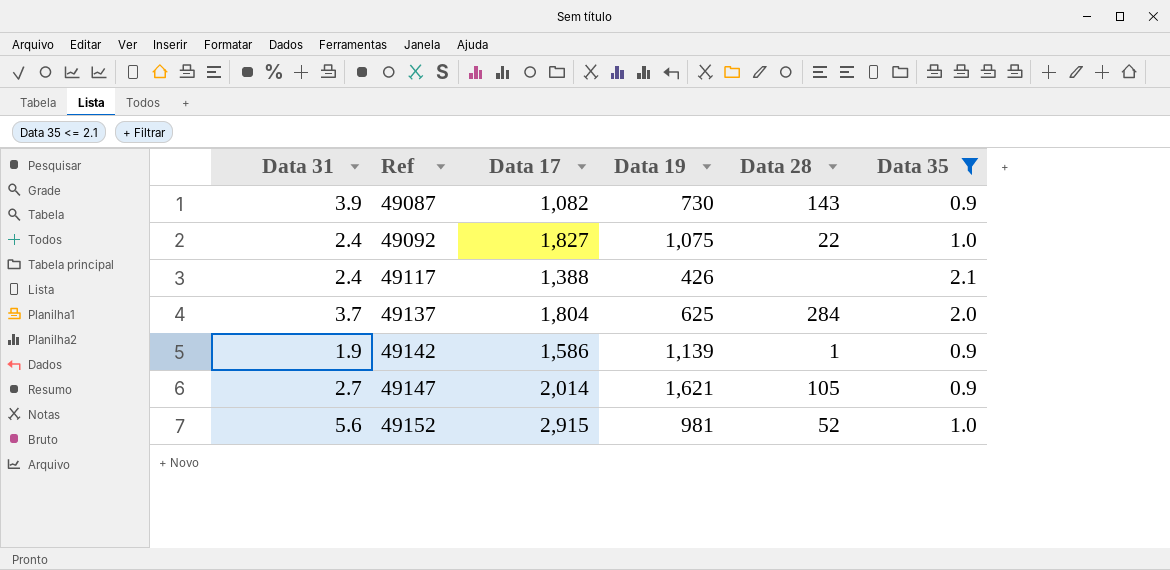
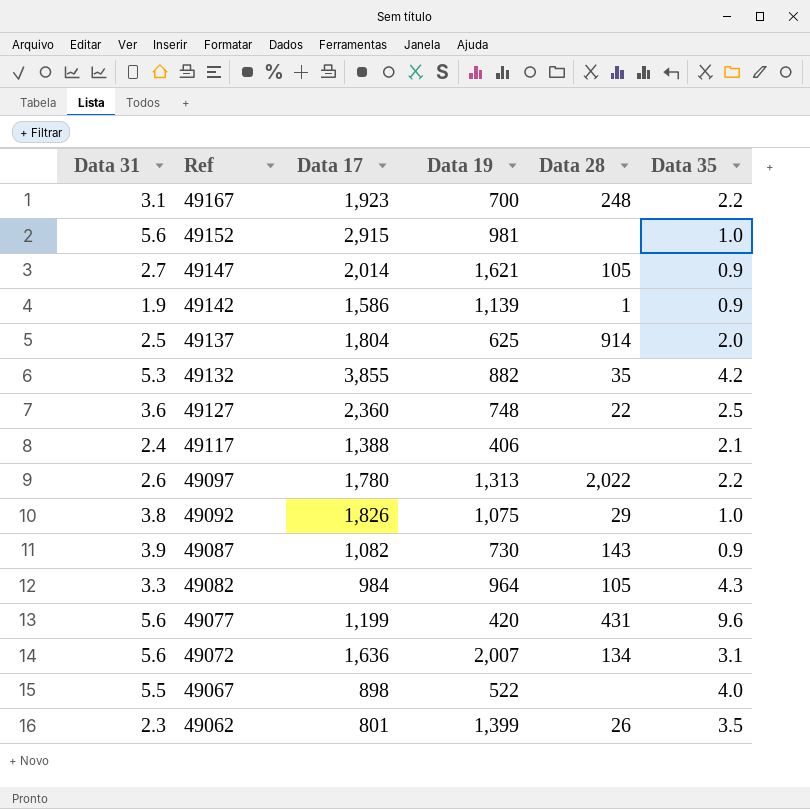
filter: Data 35 <= 2.1 -> none
row order: Ref ascending -> Ref descending
49152 | Data 28: 52 -> none
49137 | Data 31: 3.7 -> 2.5
49137 | Data 28: 284 -> 914
49117 | Data 19: 426 -> 406
49092 | Data 31: 2.4 -> 3.8
49092 | Data 17: 1,827 -> 1,826
49092 | Data 28: 22 -> 29

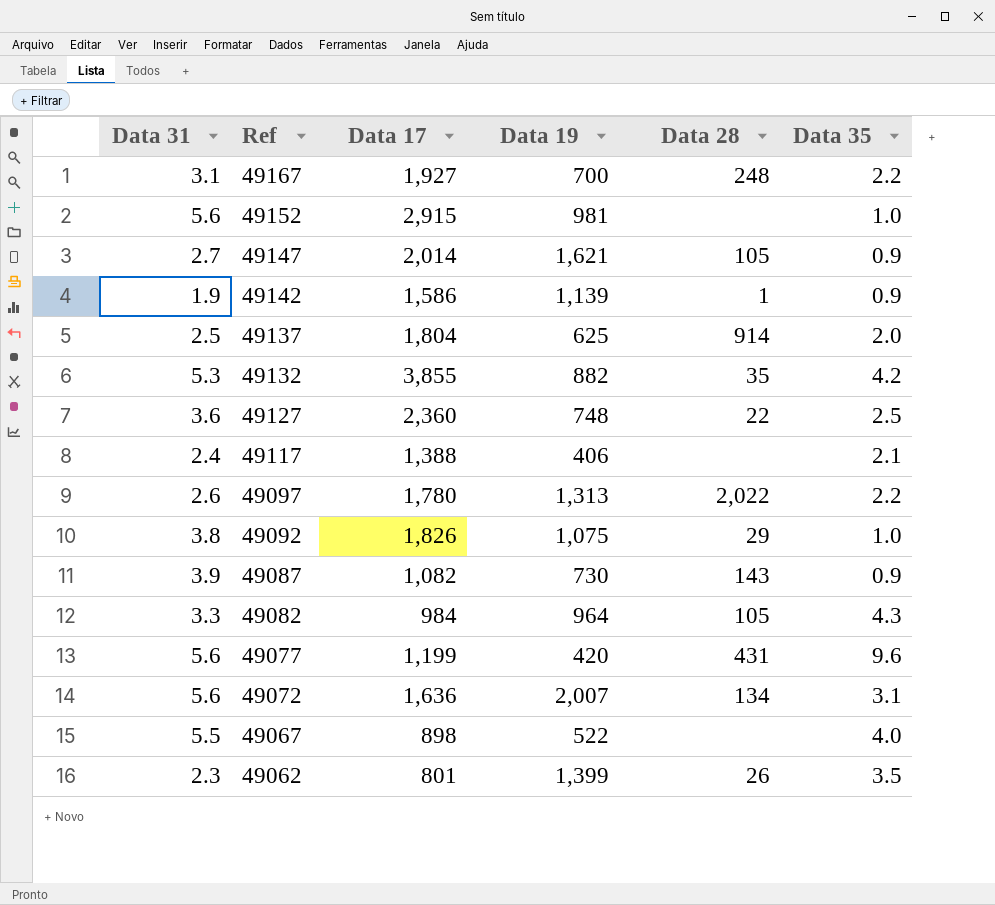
49167 | Data 17: 1,923 -> 1,927

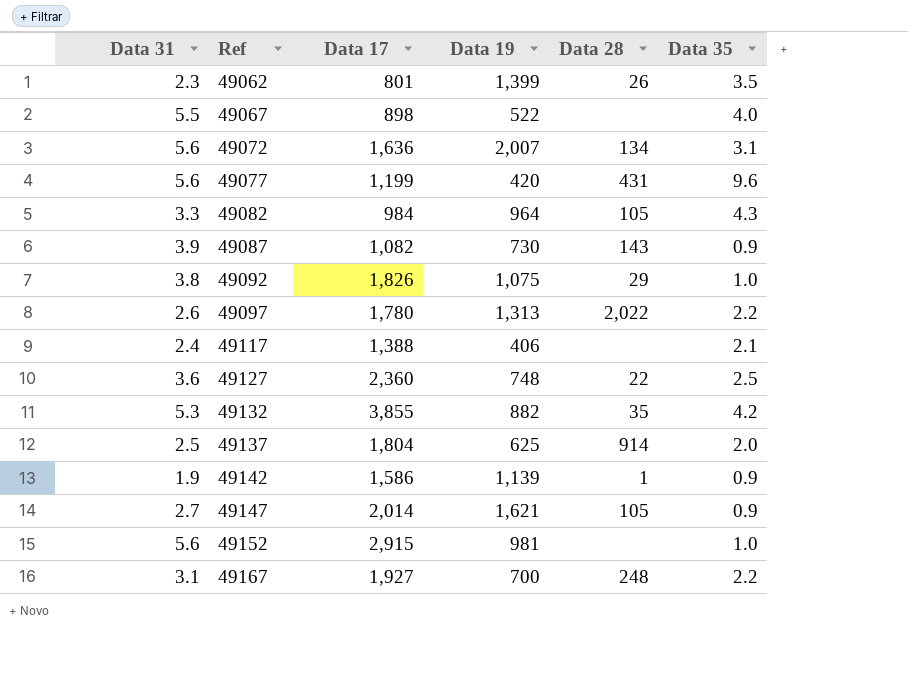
row order: Ref descending -> Ref ascending

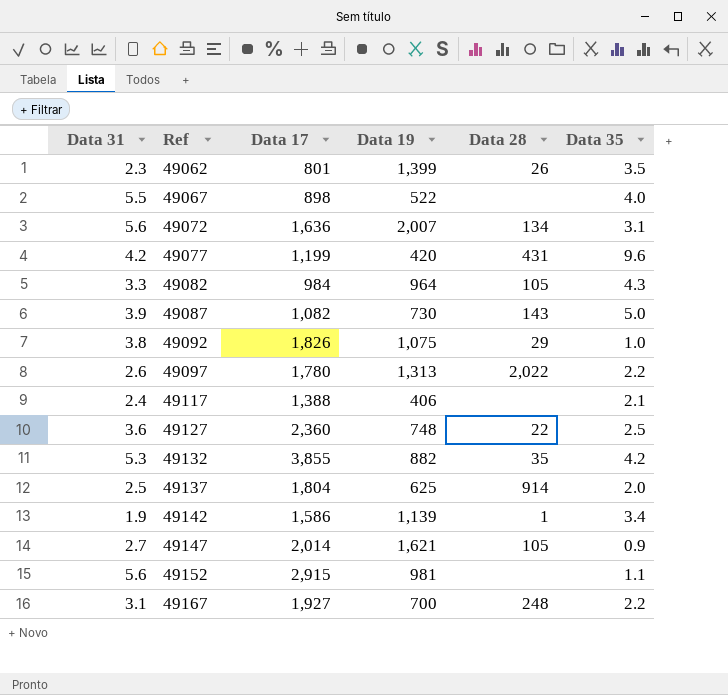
49077 | Data 31: 5.6 -> 4.2
49087 | Data 35: 0.9 -> 5.0
49142 | Data 35: 0.9 -> 3.4
49152 | Data 35: 1.0 -> 1.1

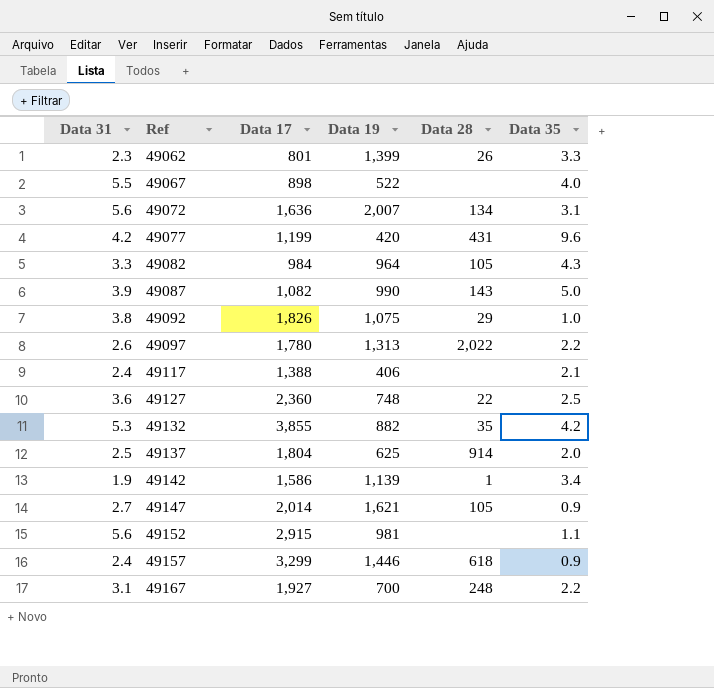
49062 | Data 35: 3.5 -> 3.3
49087 | Data 19: 730 -> 990
row 49157: none -> 2.4 | 3,299 | 1,446 | 618 | 0.9

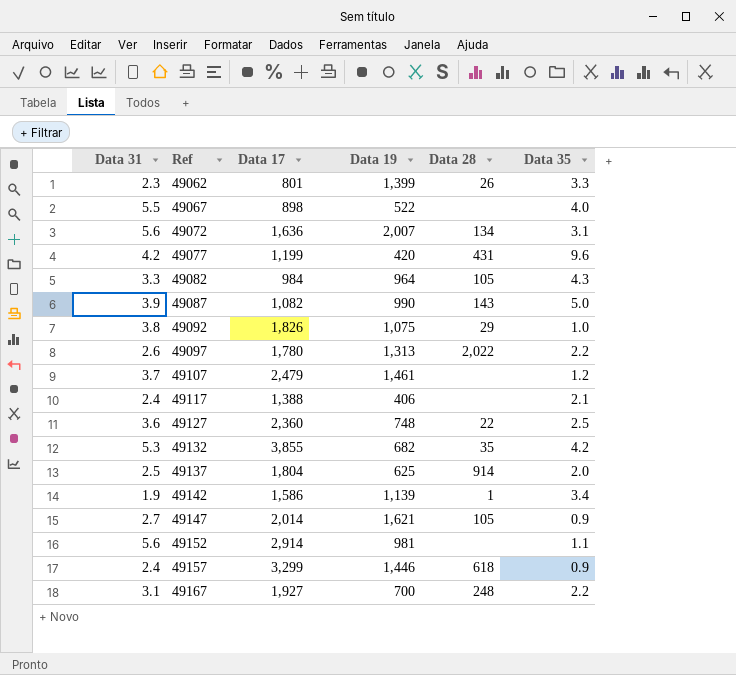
row 49107: none -> 3.7 | 2,479 | 1,461 | none | 1.2
49132 | Data 19: 882 -> 682
49152 | Data 17: 2,915 -> 2,914

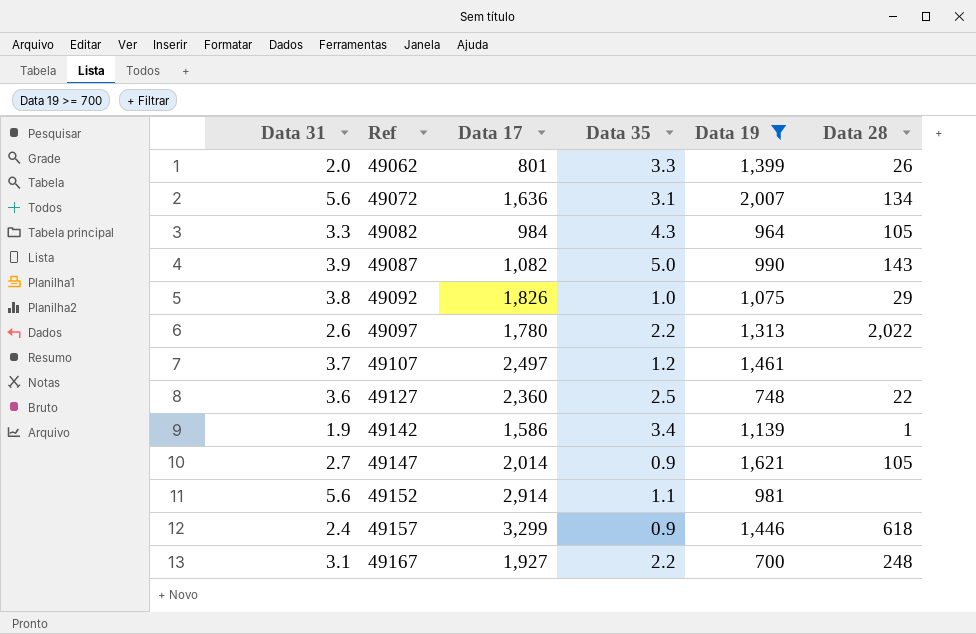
filter: none -> Data 19 >= 700
column Data 35 | position: 6 -> 4
49062 | Data 31: 2.3 -> 2.0
49107 | Data 17: 2,479 -> 2,497

